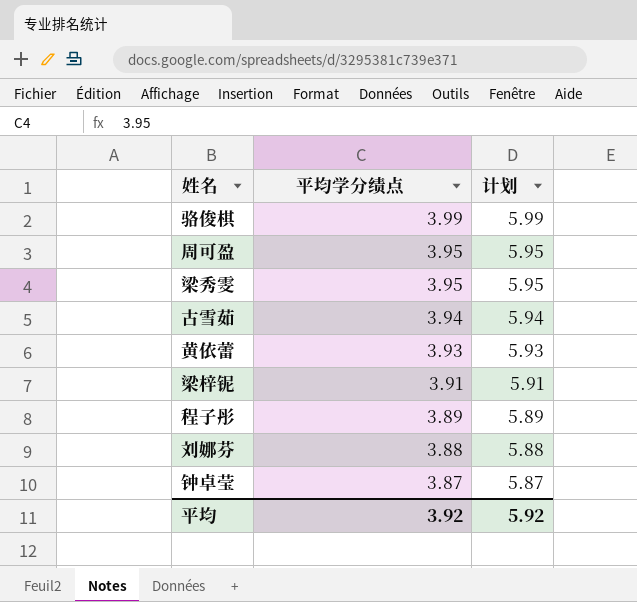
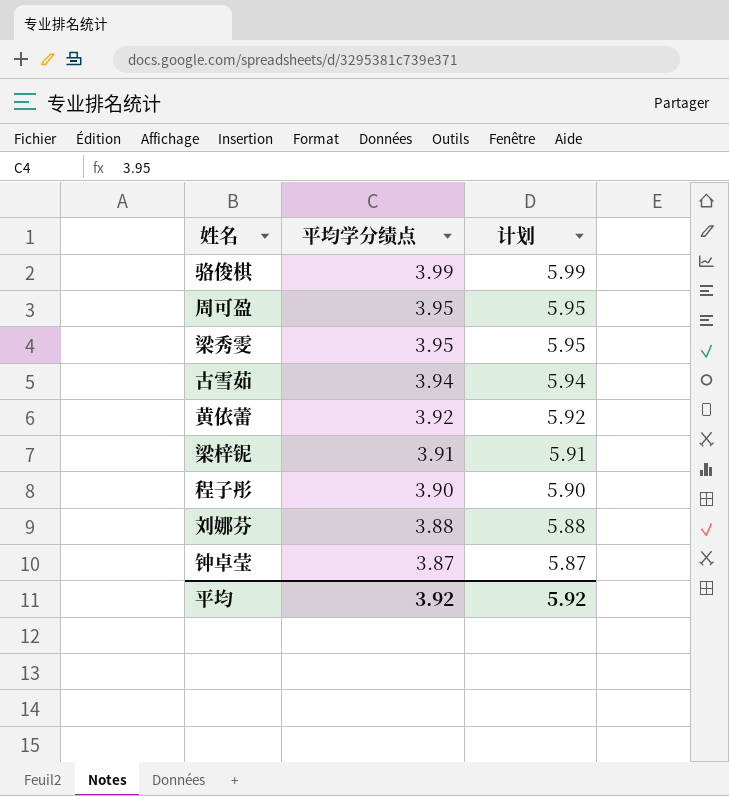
黄依蕾 | 平均学分绩点: 3.93 -> 3.92
黄依蕾 | 计划: 5.93 -> 5.92
程子彤 | 平均学分绩点: 3.89 -> 3.90
程子彤 | 计划: 5.89 -> 5.90

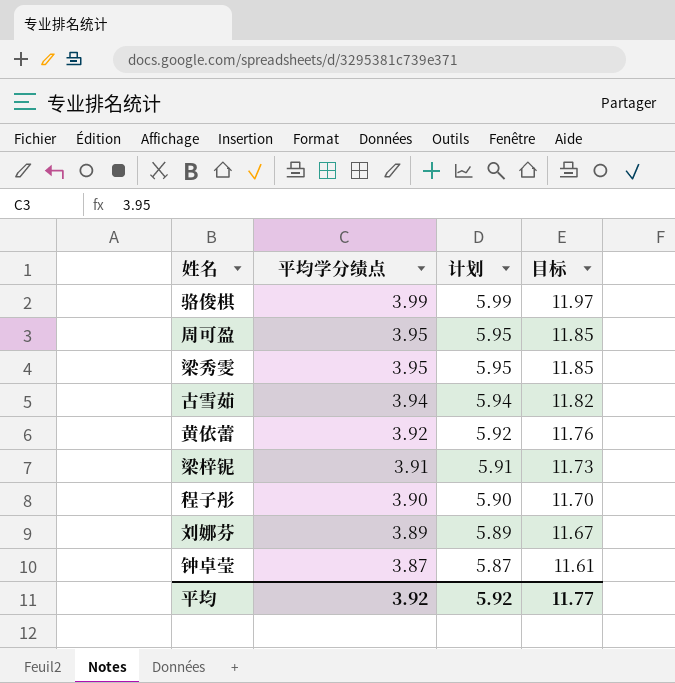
column 目标 | formula: none -> [平均学分绩点] * 3
刘娜芬 | 平均学分绩点: 3.88 -> 3.89
刘娜芬 | 计划: 5.88 -> 5.89

